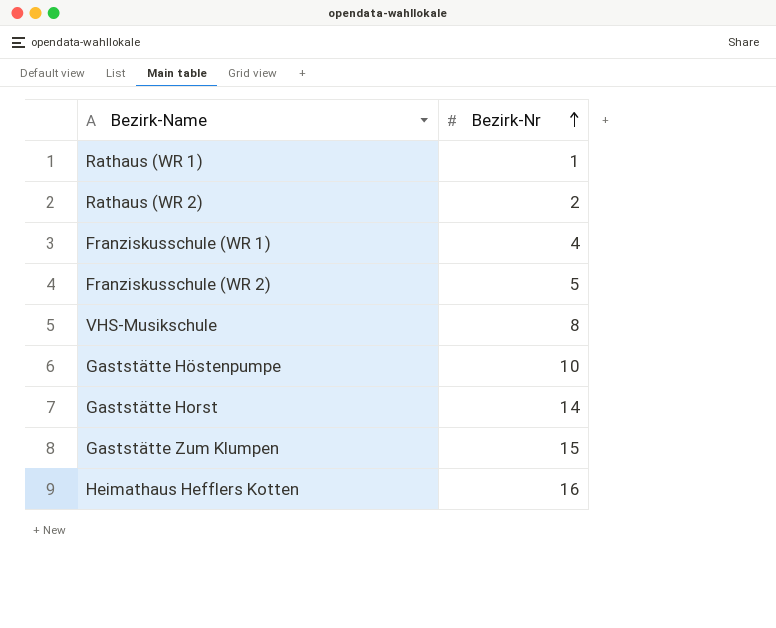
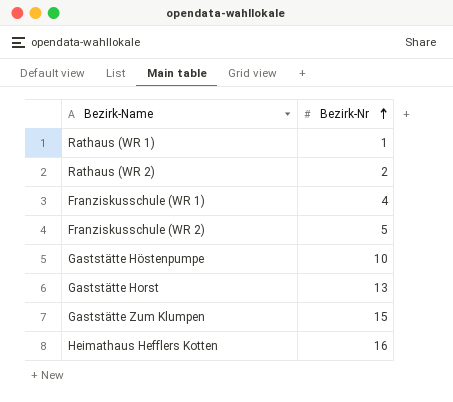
row VHS-Musikschule: 8 -> none
Gaststätte Horst | Bezirk-Nr: 14 -> 13

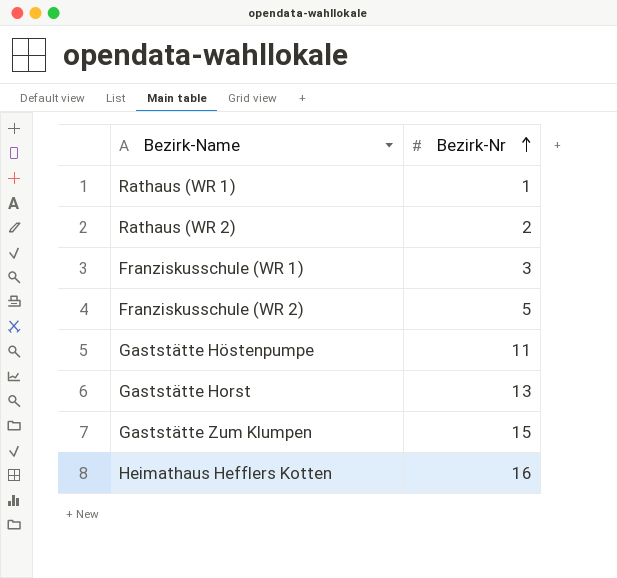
Franziskusschule (WR 1) | Bezirk-Nr: 4 -> 3
Gaststätte Höstenpumpe | Bezirk-Nr: 10 -> 11

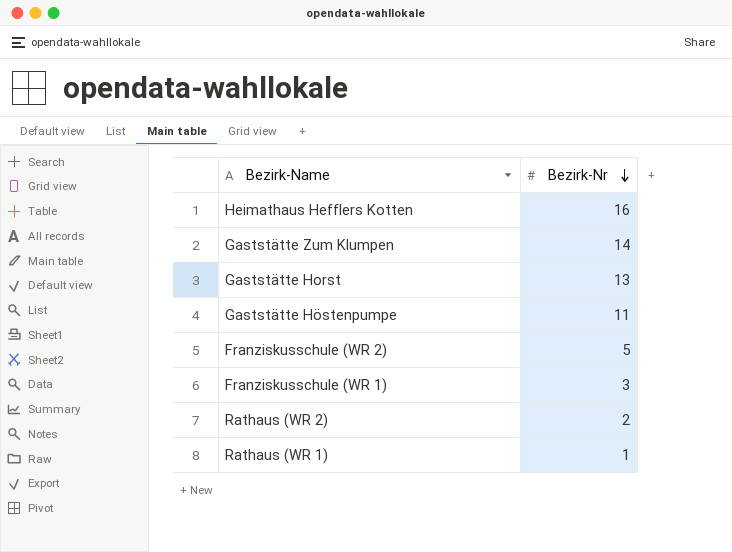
row order: Bezirk-Nr ascending -> Bezirk-Nr descending
Gaststätte Zum Klumpen | Bezirk-Nr: 15 -> 14

